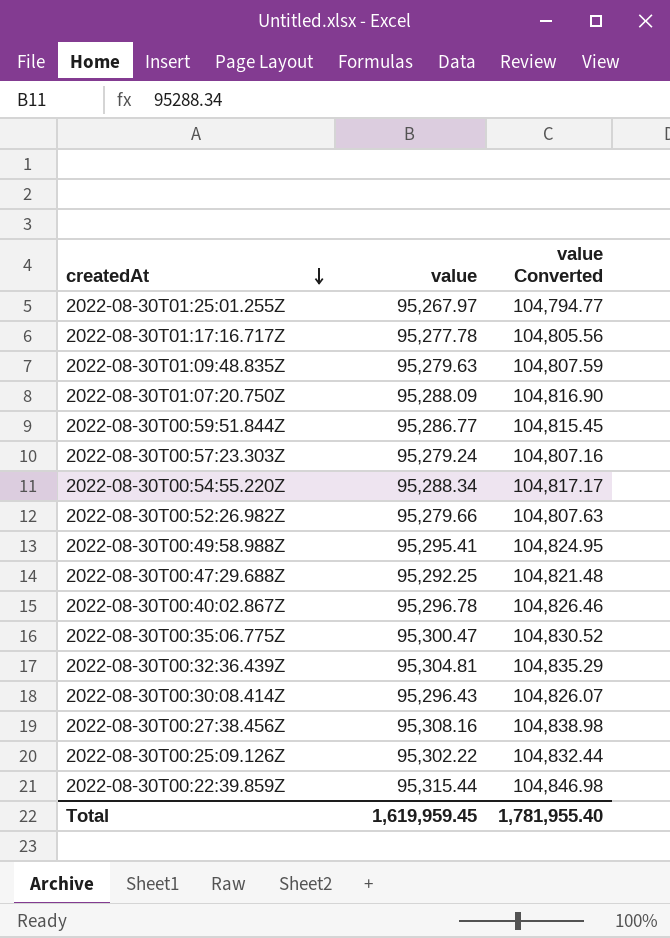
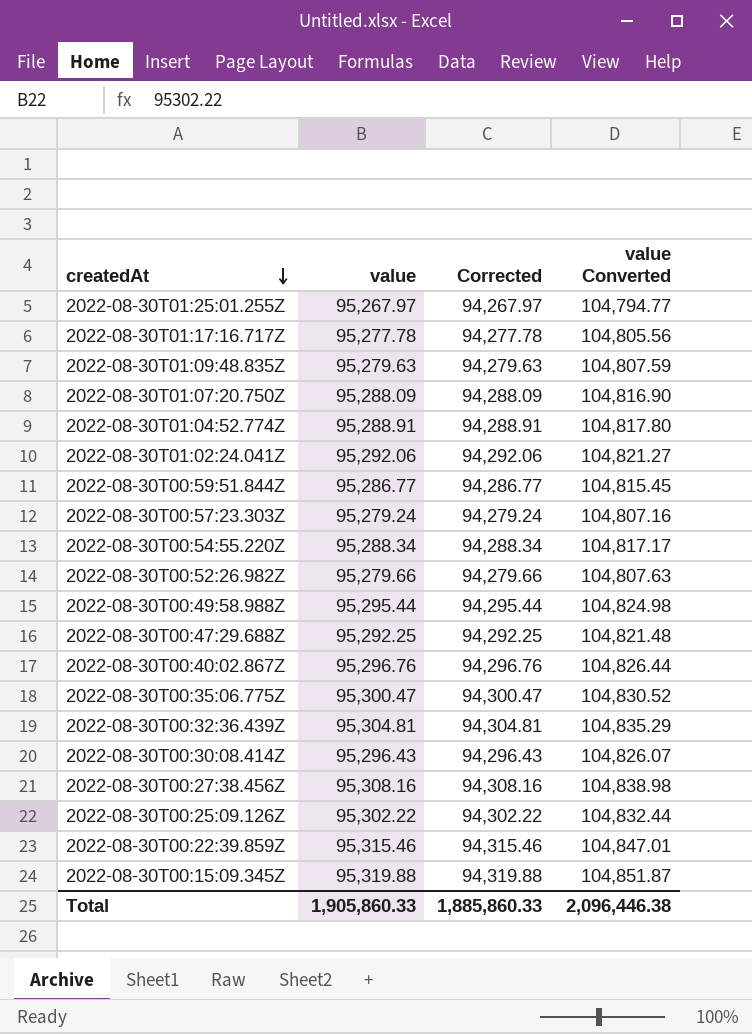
column Corrected | formula: none -> [value] - 1000
row 2022-08-30T01:04:52.774Z: none -> 95,288.91 | 94,288.91 | 104,817.80
row 2022-08-30T01:02:24.041Z: none -> 95,292.06 | 94,292.06 | 104,821.27
2022-08-30T00:49:58.988Z | value: 95,295.41 -> 95,295.44
2022-08-30T00:49:58.988Z | value Converted: 104,824.95 -> 104,824.98
2022-08-30T00:40:02.867Z | value: 95,296.78 -> 95,296.76
2022-08-30T00:40:02.867Z | value Converted: 104,826.46 -> 104,826.44
2022-08-30T00:22:39.859Z | value: 95,315.44 -> 95,315.46
2022-08-30T00:22:39.859Z | value Converted: 104,846.98 -> 104,847.01
row 2022-08-30T00:15:09.345Z: none -> 95,319.88 | 94,319.88 | 104,851.87
Total | value: 1,619,959.45 -> 1,905,860.33
Total | value Converted: 1,781,955.40 -> 2,096,446.38

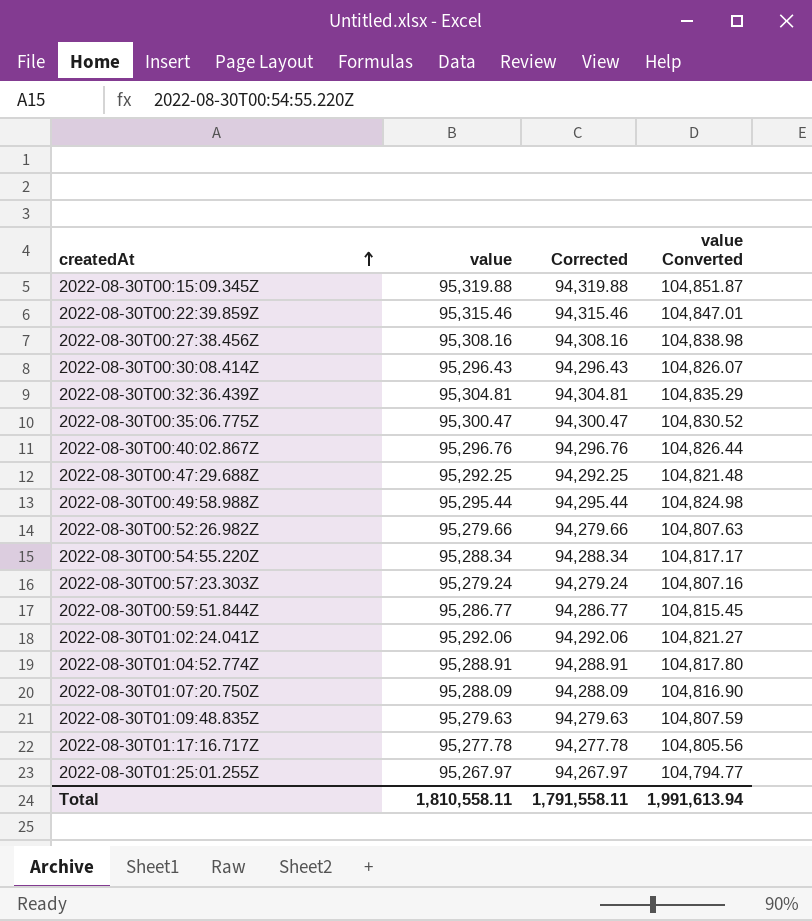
row order: createdAt descending -> createdAt ascending
row 2022-08-30T00:25:09.126Z: 95,302.22 | 94,302.22 | 104,832.44 -> none
Total | value: 1,905,860.33 -> 1,810,558.11
Total | Corrected: 1,885,860.33 -> 1,791,558.11
Total | value Converted: 2,096,446.38 -> 1,991,613.94

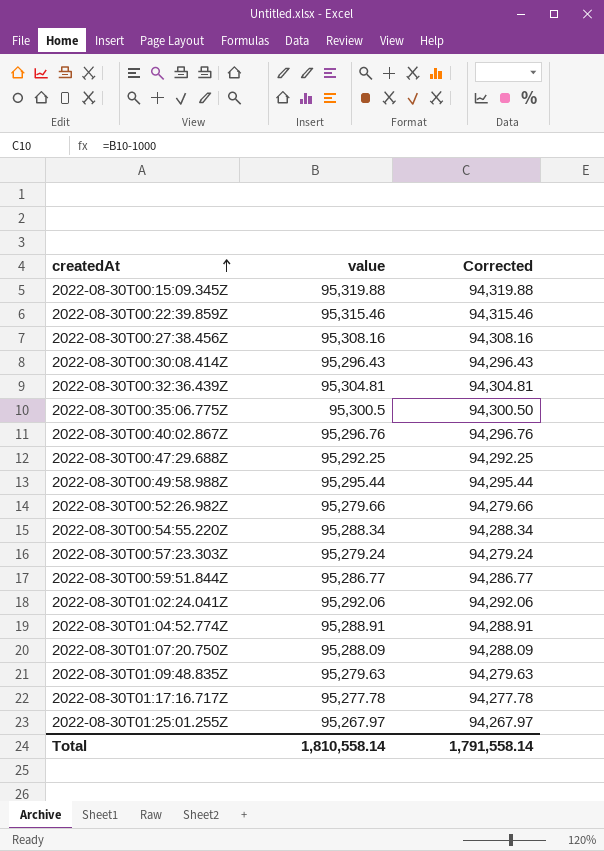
column value Converted | formula: [value] * 1.1 -> none
2022-08-30T00:35:06.775Z | value: 95,300.47 -> 95,300.5
2022-08-30T00:35:06.775Z | Corrected: 94,300.47 -> 94,300.50
Total | value: 1,810,558.11 -> 1,810,558.14
Total | Corrected: 1,791,558.11 -> 1,791,558.14

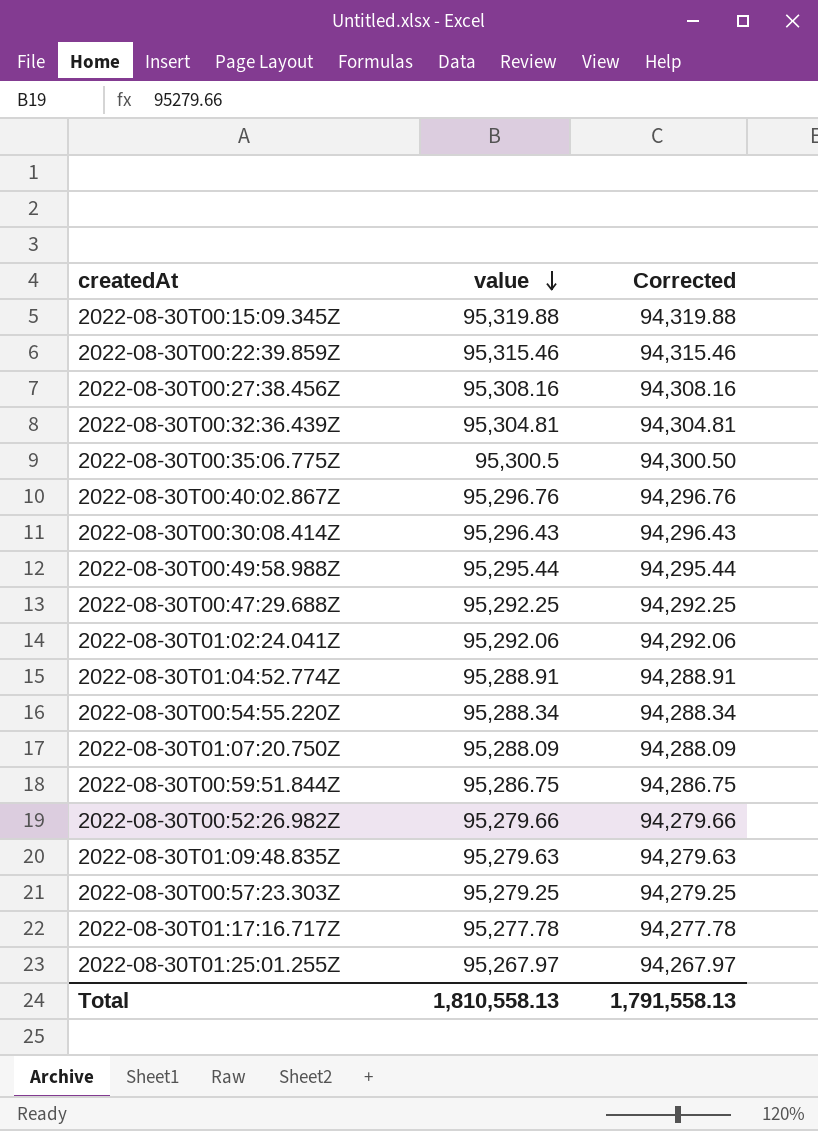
row order: createdAt ascending -> value descending
2022-08-30T00:59:51.844Z | value: 95,286.77 -> 95,286.75
2022-08-30T00:59:51.844Z | Corrected: 94,286.77 -> 94,286.75
2022-08-30T00:57:23.303Z | value: 95,279.24 -> 95,279.25
2022-08-30T00:57:23.303Z | Corrected: 94,279.24 -> 94,279.25
Total | value: 1,810,558.14 -> 1,810,558.13
Total | Corrected: 1,791,558.14 -> 1,791,558.13

